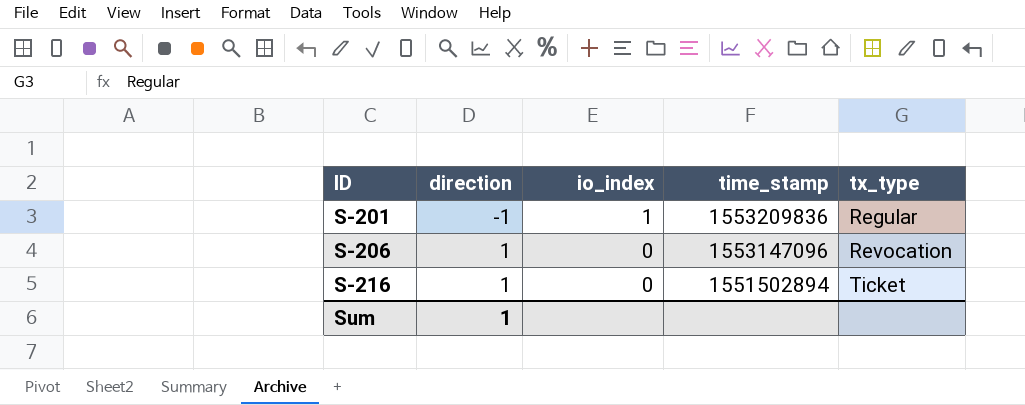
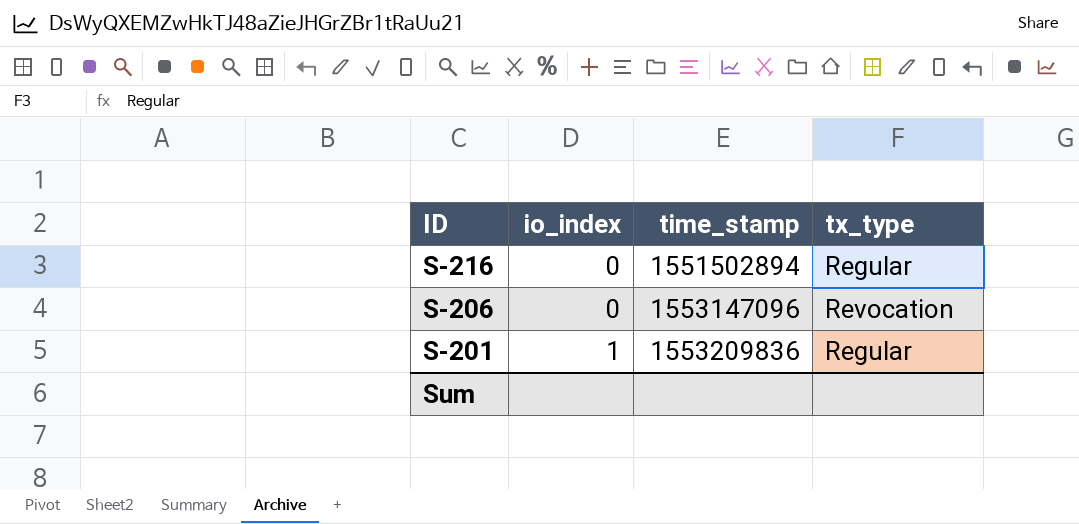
row order: ID ascending -> ID descending
column direction | position: 2 -> none
S-216 | tx_type: Ticket -> Regular

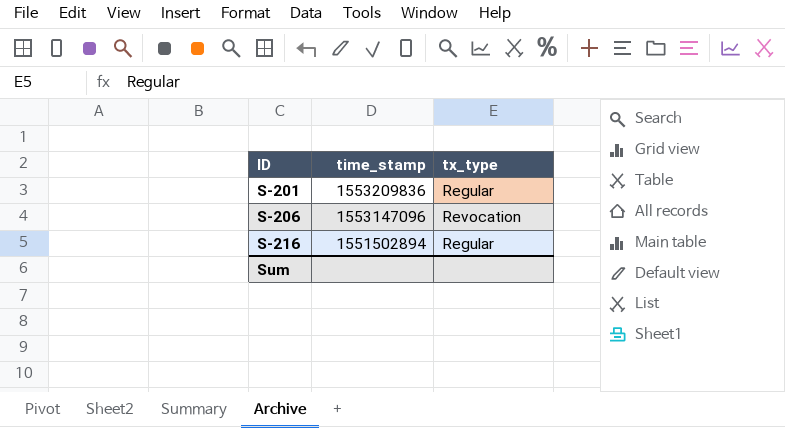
row order: ID descending -> ID ascending
column io_index | position: 2 -> none

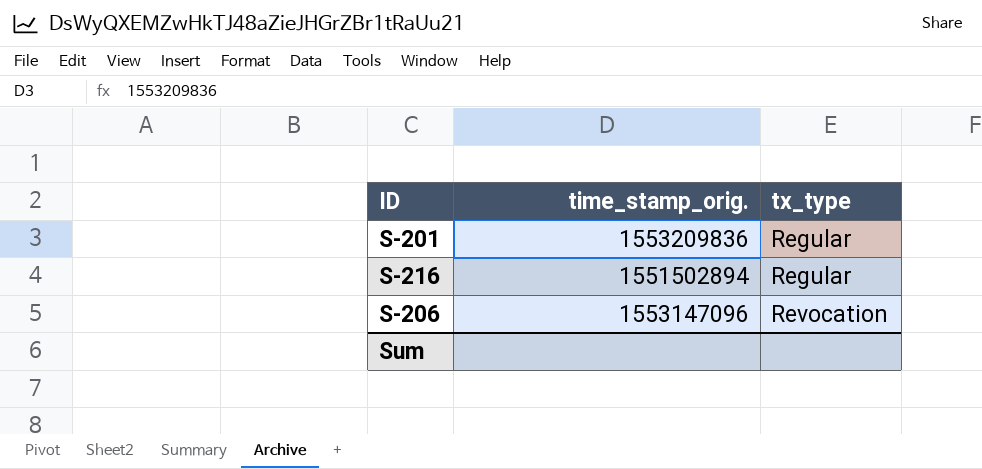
row order: ID ascending -> tx_type ascending
column name: time_stamp -> time_stamp_orig.

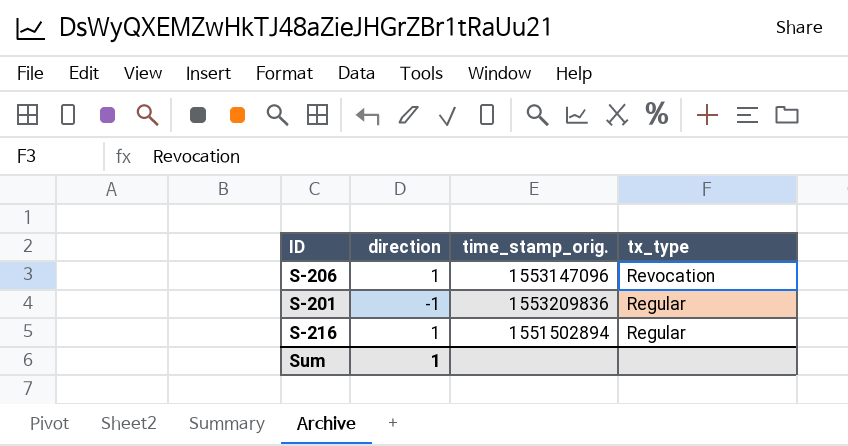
row order: tx_type ascending -> tx_type descending
column direction | position: none -> 2

